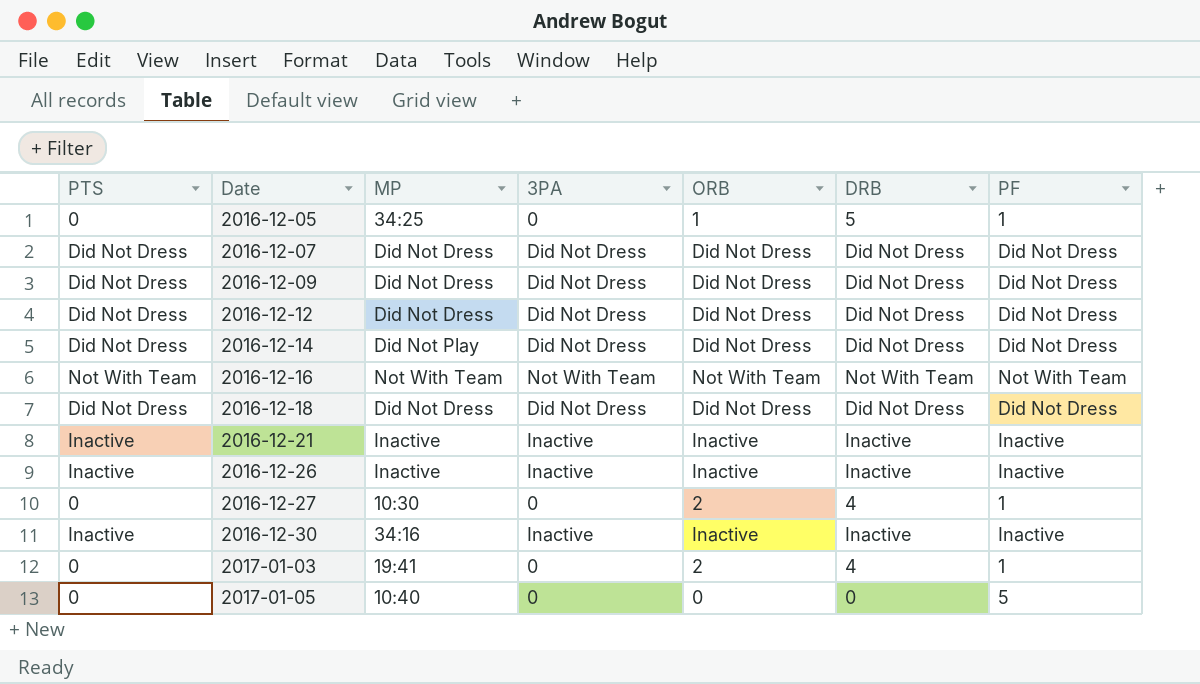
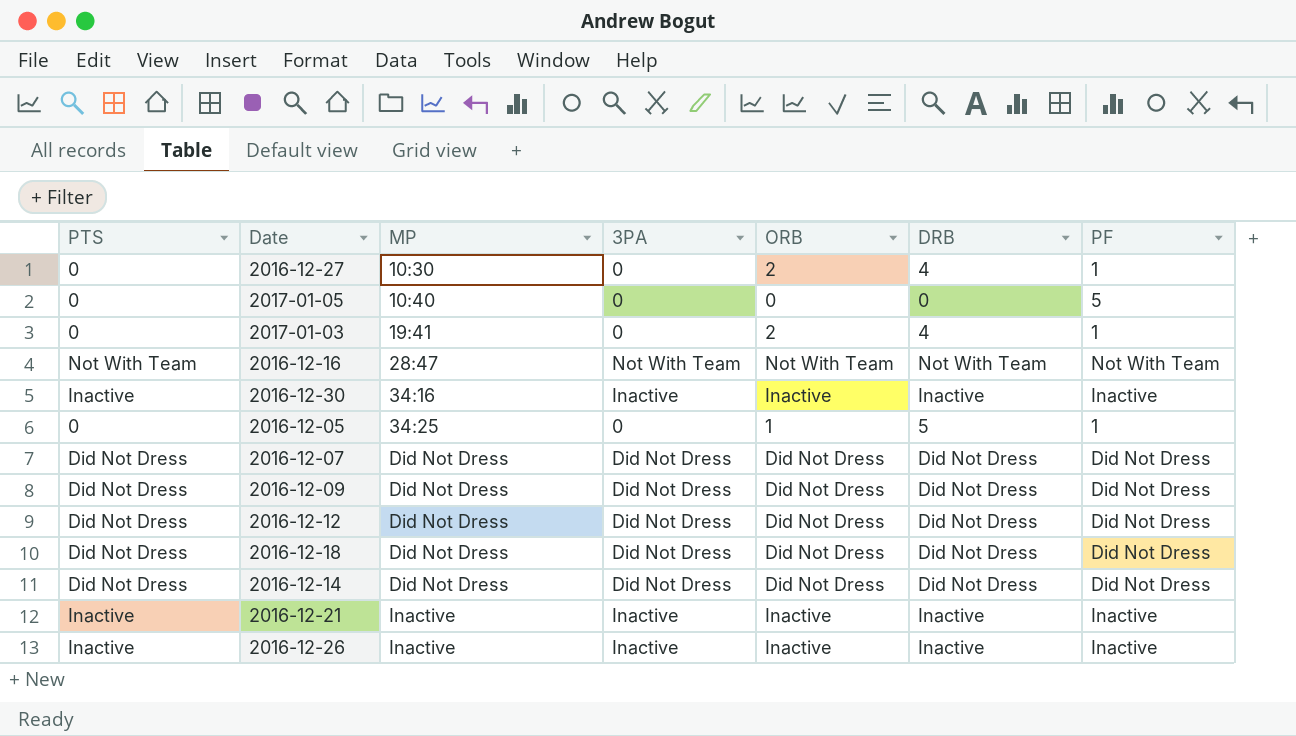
row order: Date ascending -> MP ascending
2016-12-16 | MP: Not With Team -> 28:47
2016-12-14 | MP: Did Not Play -> Did Not Dress

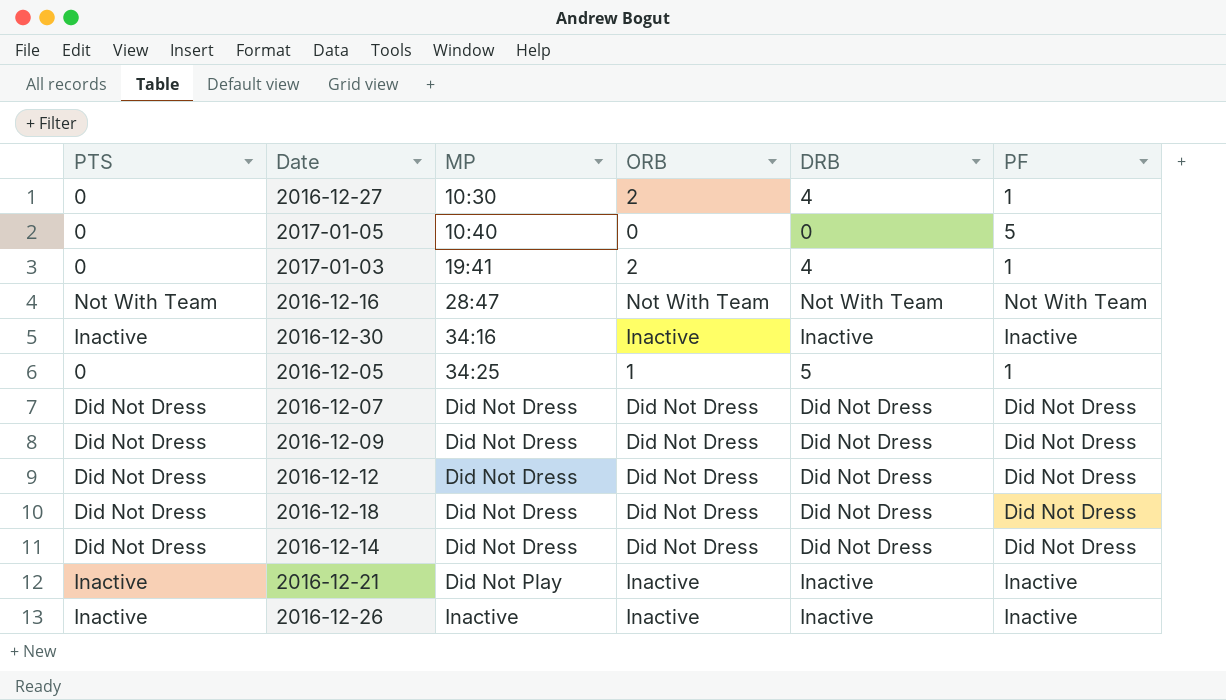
column 3PA | position: 4 -> none
2016-12-21 | MP: Inactive -> Did Not Play

